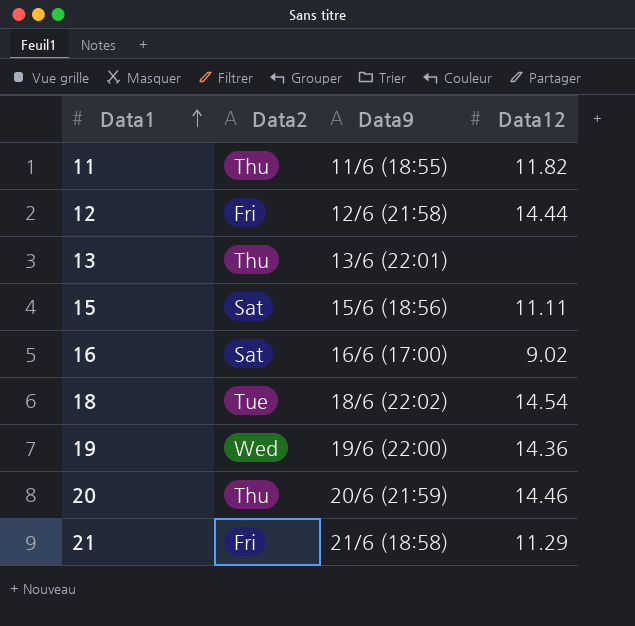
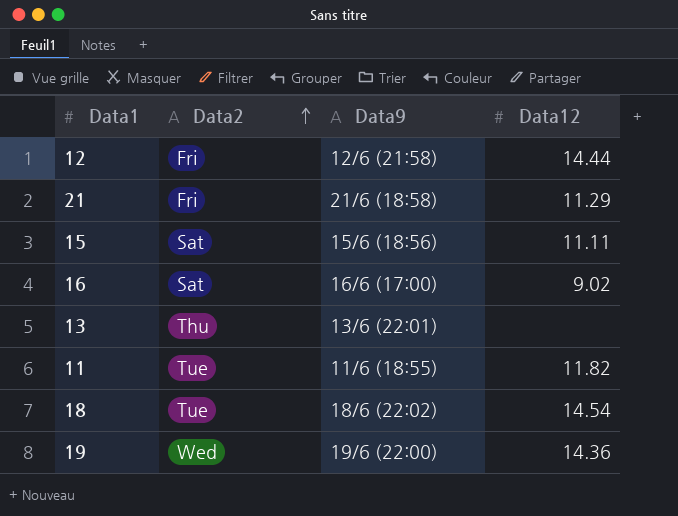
row order: Data1 ascending -> Data2 ascending
row 20: Thu | 20/6 (21:59) | 14.46 -> none
11 | Data2: Thu -> Tue

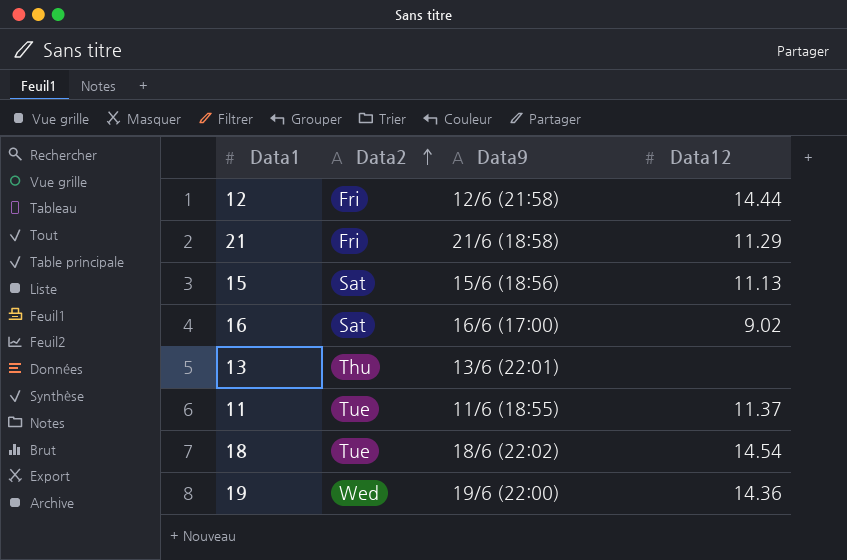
15 | Data12: 11.11 -> 11.13
11 | Data12: 11.82 -> 11.37

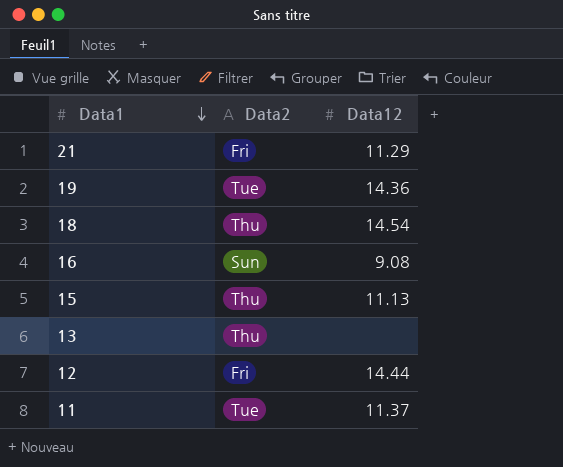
row order: Data2 ascending -> Data1 descending
column Data9 | position: 3 -> none
19 | Data2: Wed -> Tue
18 | Data2: Tue -> Thu
16 | Data2: Sat -> Sun
16 | Data12: 9.02 -> 9.08
15 | Data2: Sat -> Thu

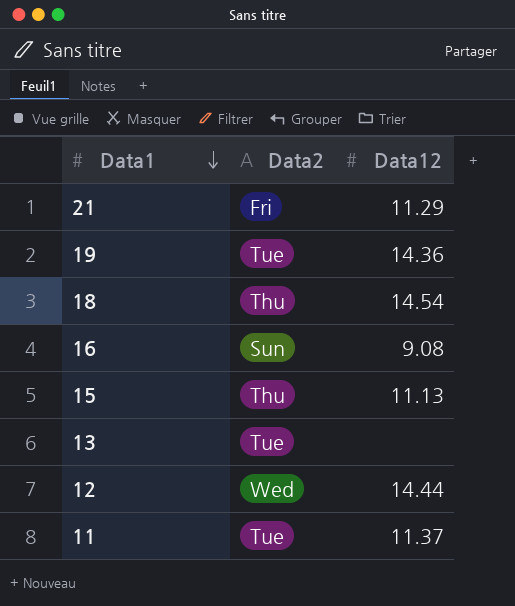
13 | Data2: Thu -> Tue
12 | Data2: Fri -> Wed

